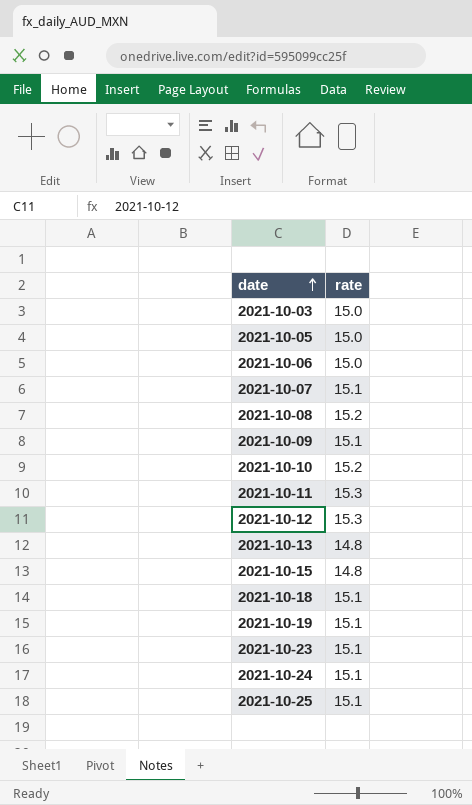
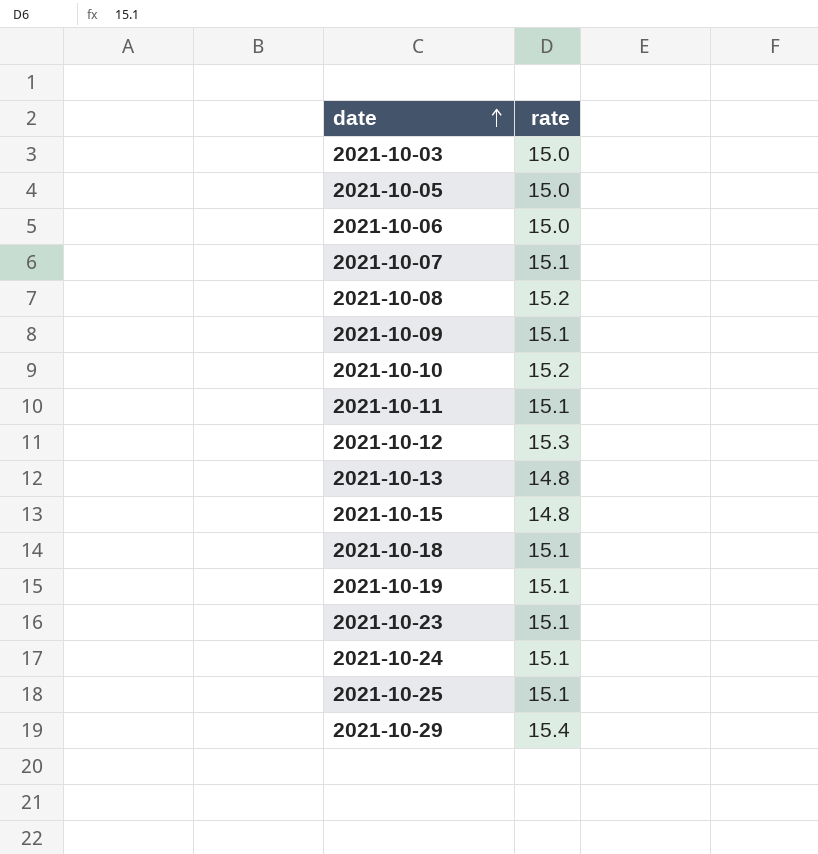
2021-10-11 | rate: 15.3 -> 15.1
row 2021-10-29: none -> 15.4

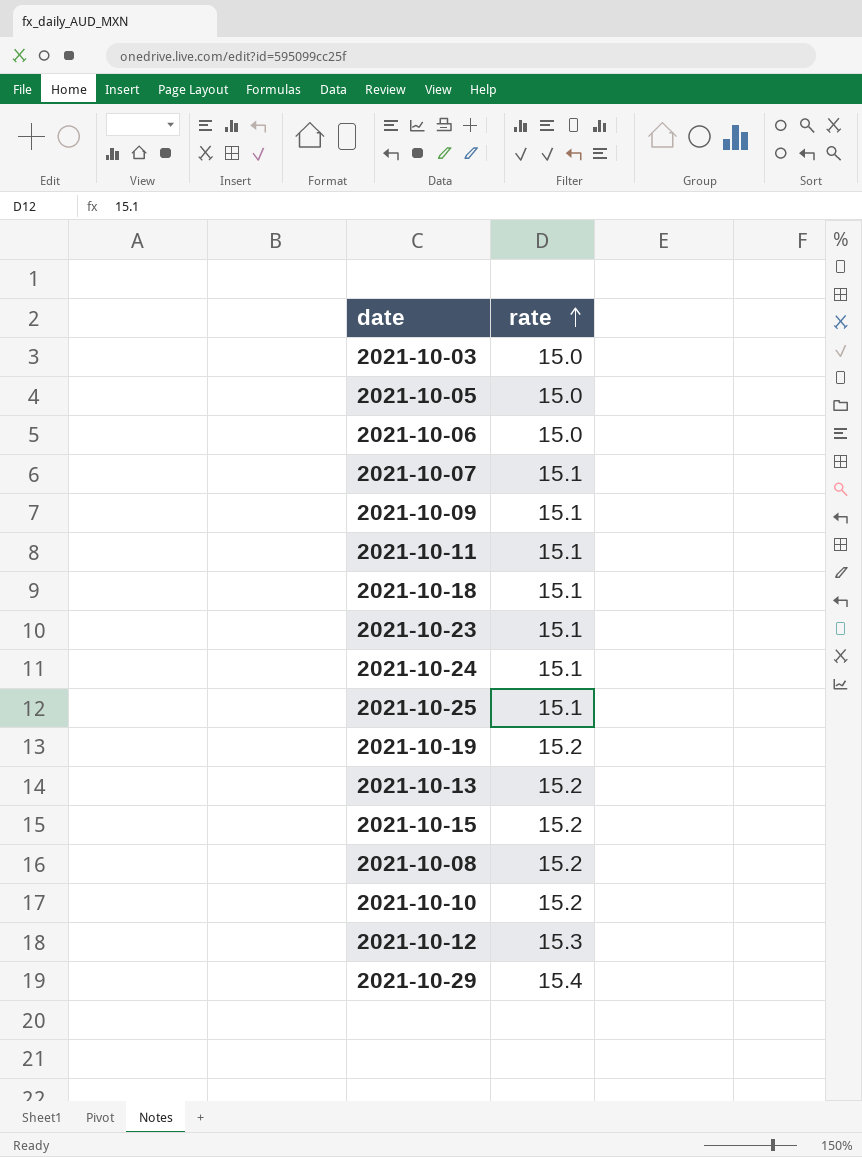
row order: date ascending -> rate ascending
2021-10-19 | rate: 15.1 -> 15.2
2021-10-13 | rate: 14.8 -> 15.2
2021-10-15 | rate: 14.8 -> 15.2

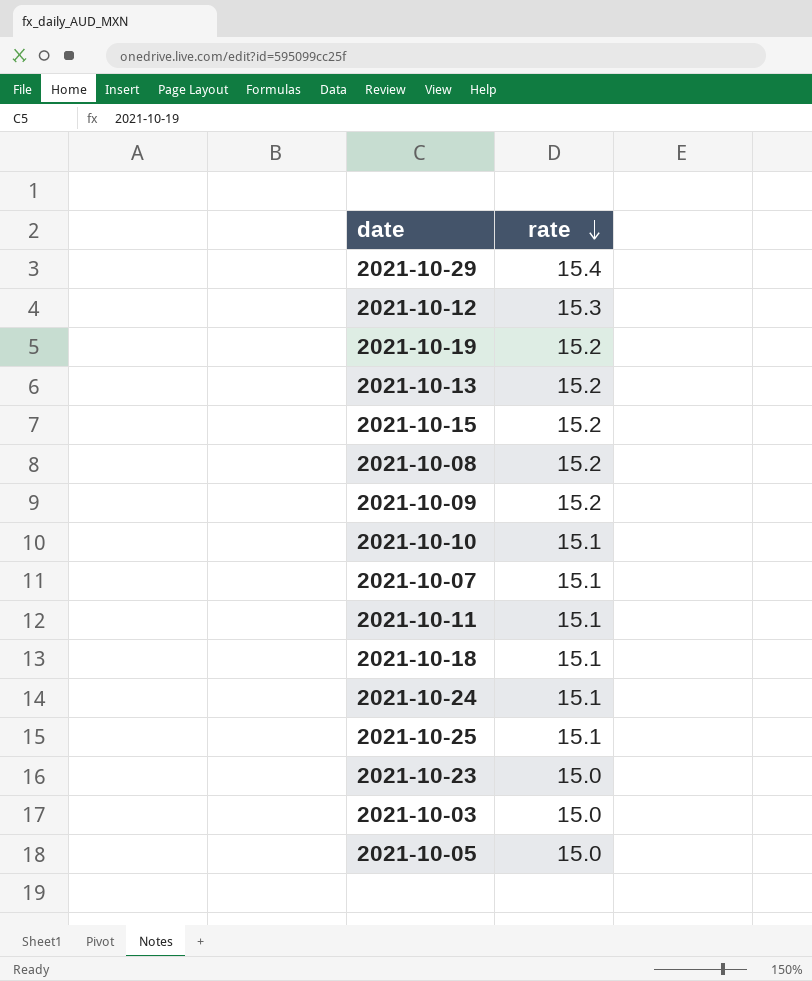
row order: rate ascending -> rate descending
row 2021-10-06: 15.0 -> none
2021-10-09 | rate: 15.1 -> 15.2
2021-10-10 | rate: 15.2 -> 15.1
2021-10-23 | rate: 15.1 -> 15.0

